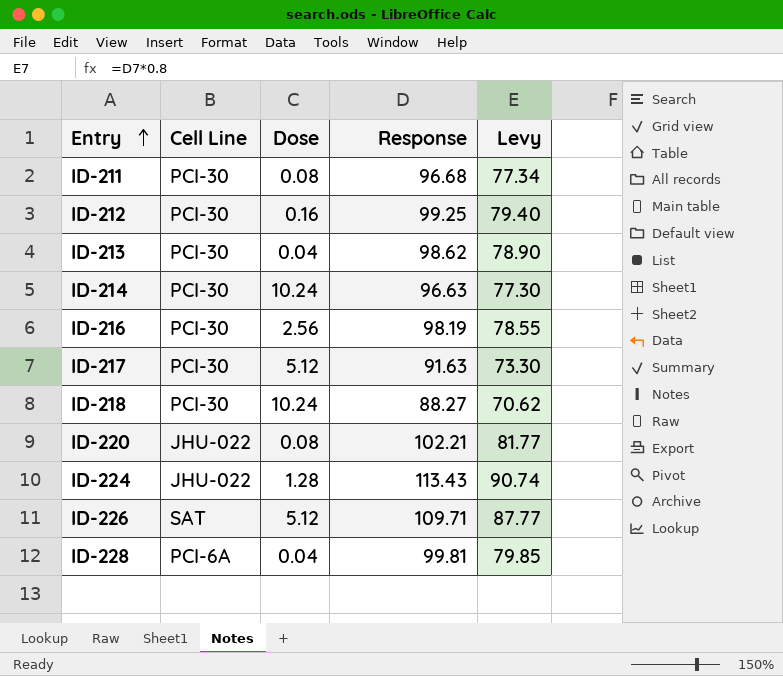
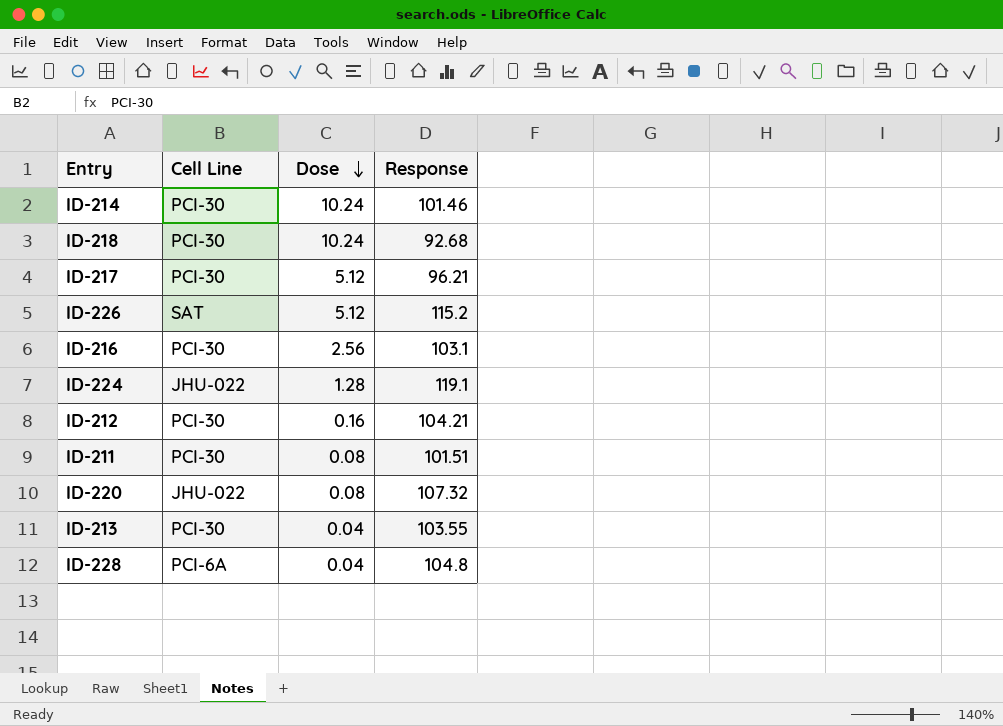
row order: Entry ascending -> Dose descending
column Levy | formula: [Response] * 0.8 -> none
ID-214 | Response: 96.63 -> 101.46
ID-218 | Response: 88.27 -> 92.68
ID-217 | Response: 91.63 -> 96.21
ID-226 | Response: 109.71 -> 115.2
ID-216 | Response: 98.19 -> 103.1
ID-224 | Response: 113.43 -> 119.1
ID-212 | Response: 99.25 -> 104.21
ID-211 | Response: 96.68 -> 101.51
ID-220 | Response: 102.21 -> 107.32
ID-213 | Response: 98.62 -> 103.55
ID-228 | Response: 99.81 -> 104.8

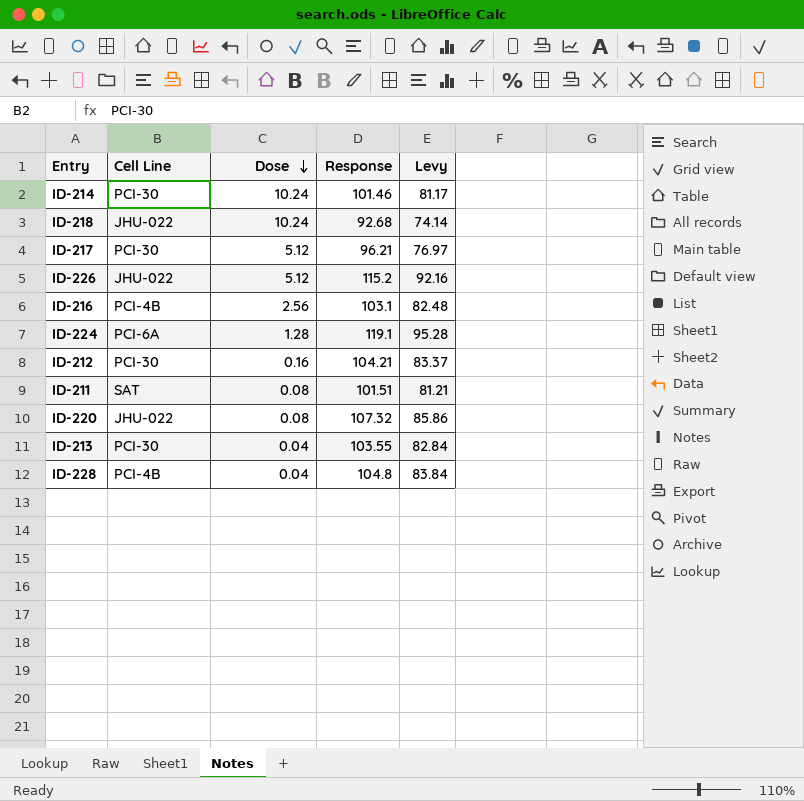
column Levy | formula: none -> [Response] * 0.8
ID-218 | Cell Line: PCI-30 -> JHU-022
ID-226 | Cell Line: SAT -> JHU-022
ID-216 | Cell Line: PCI-30 -> PCI-4B
ID-224 | Cell Line: JHU-022 -> PCI-6A
ID-211 | Cell Line: PCI-30 -> SAT
ID-228 | Cell Line: PCI-6A -> PCI-4B

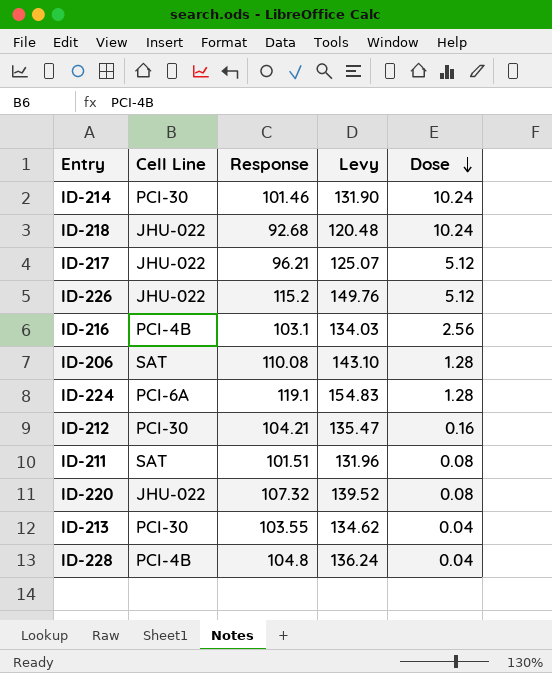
column Levy | formula: [Response] * 0.8 -> [Response] * 1.3
column Dose | position: 3 -> 5
ID-217 | Cell Line: PCI-30 -> JHU-022
row ID-206: none -> SAT | 110.08 | 143.10 | 1.28

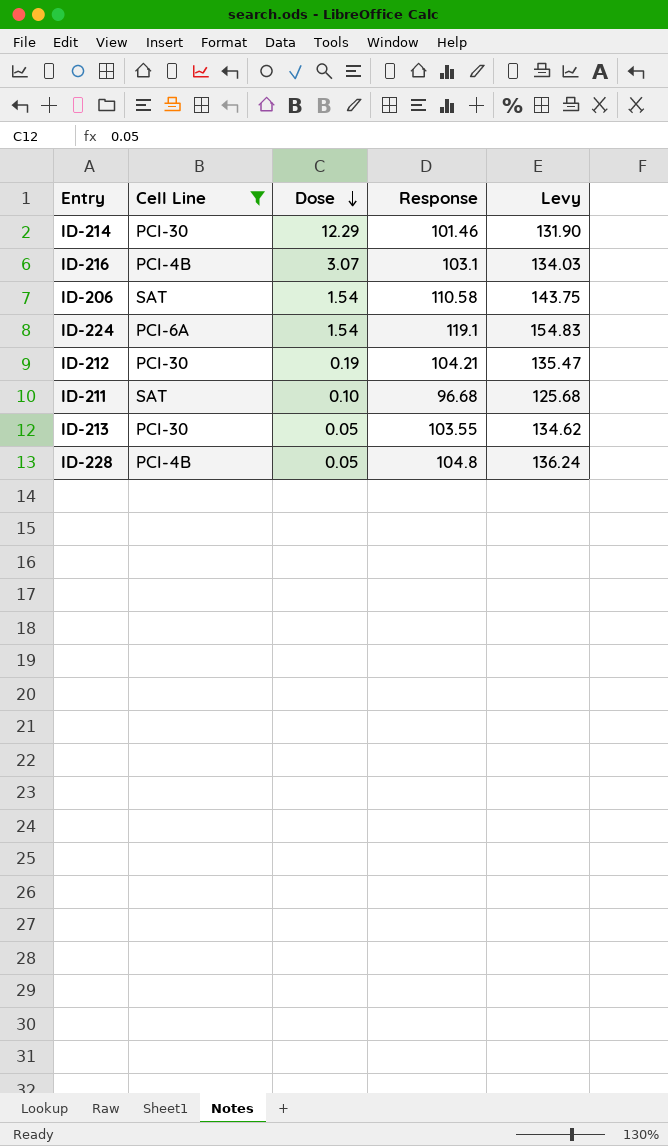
filter: none -> Cell Line != JHU-022
column Dose | position: 5 -> 3
ID-214 | Dose: 10.24 -> 12.29
ID-216 | Dose: 2.56 -> 3.07
ID-206 | Dose: 1.28 -> 1.54
ID-206 | Response: 110.08 -> 110.58
ID-206 | Levy: 143.10 -> 143.75
ID-224 | Dose: 1.28 -> 1.54
ID-212 | Dose: 0.16 -> 0.19
ID-211 | Dose: 0.08 -> 0.10
ID-211 | Response: 101.51 -> 96.68
ID-211 | Levy: 131.96 -> 125.68
ID-213 | Dose: 0.04 -> 0.05
ID-228 | Dose: 0.04 -> 0.05

